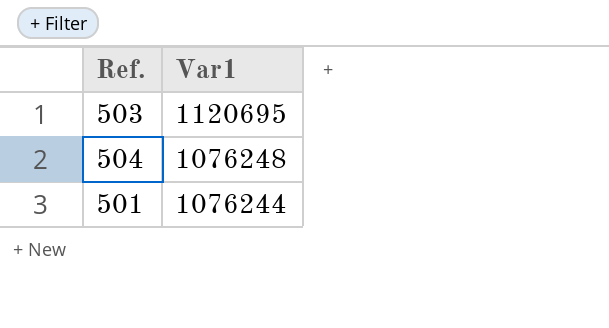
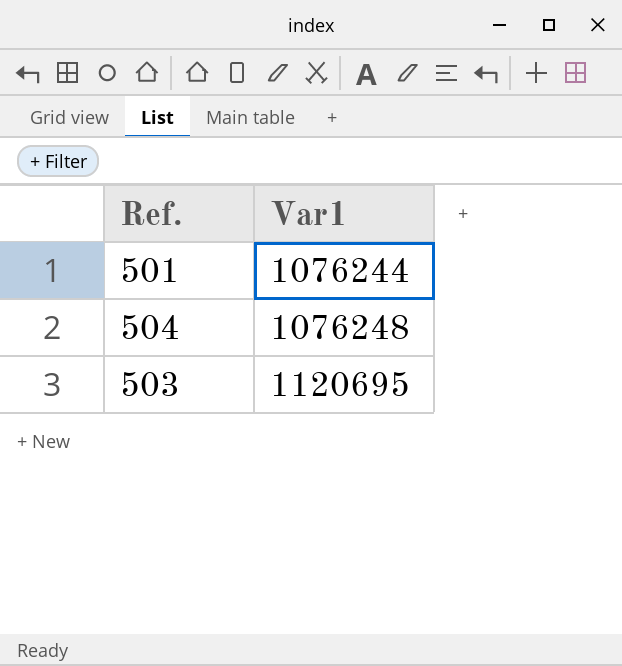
row order: Var1 descending -> Var1 ascending

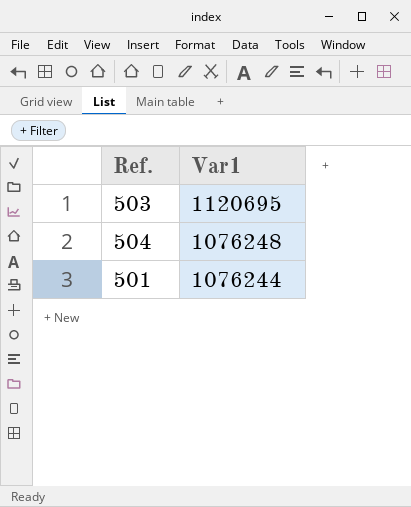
row order: Var1 ascending -> Var1 descending

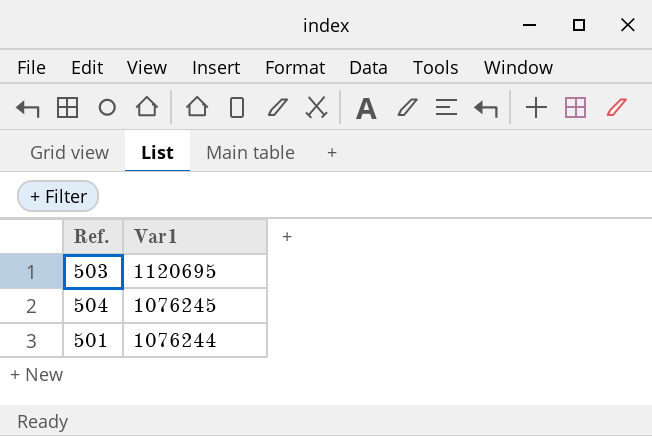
504 | Var1: 1076248 -> 1076245

